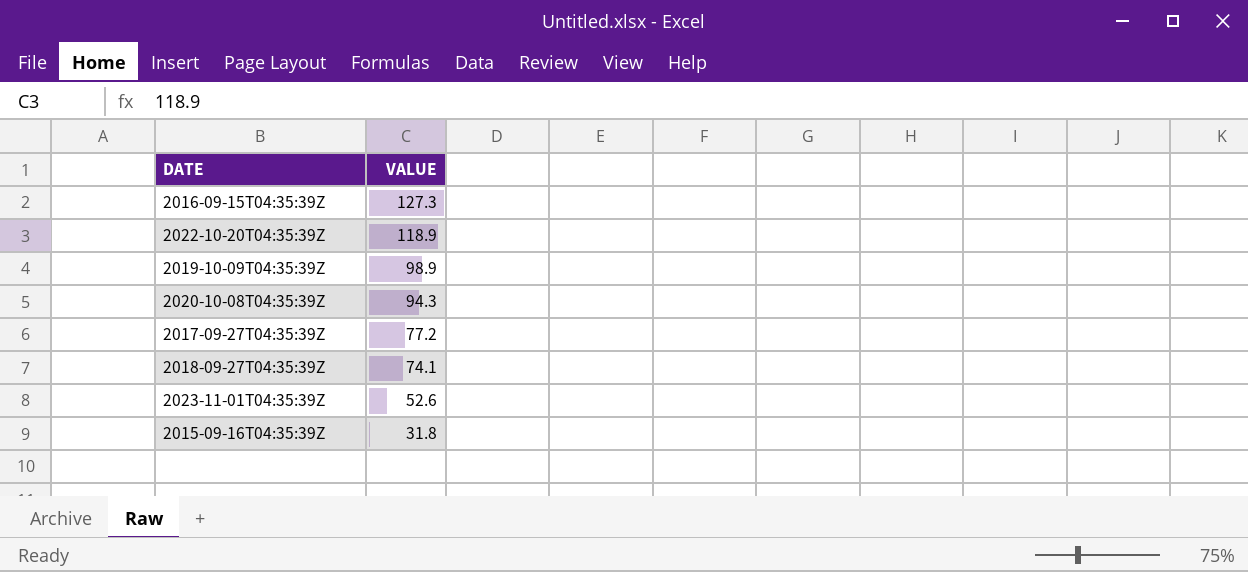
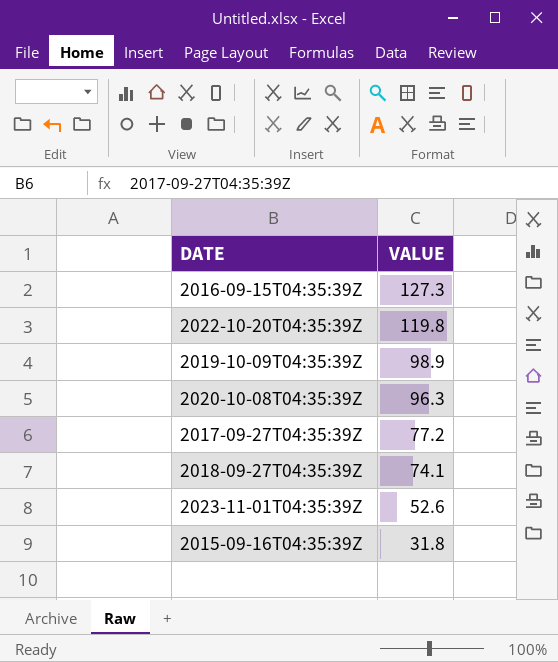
2022-10-20T04:35:39Z | VALUE: 118.9 -> 119.8
2020-10-08T04:35:39Z | VALUE: 94.3 -> 96.3

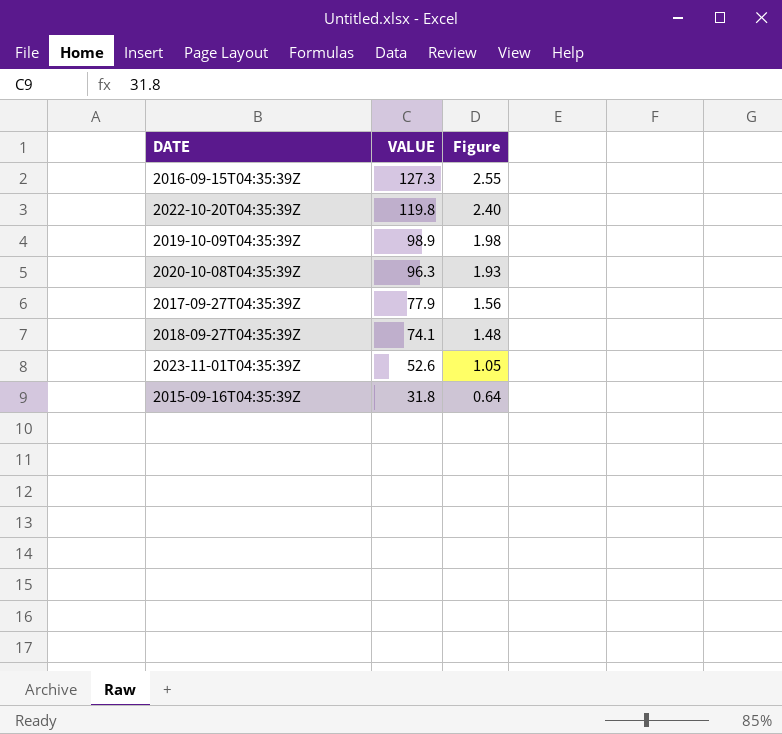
column Figure | formula: none -> [VALUE] * 0.02
2017-09-27T04:35:39Z | VALUE: 77.2 -> 77.9

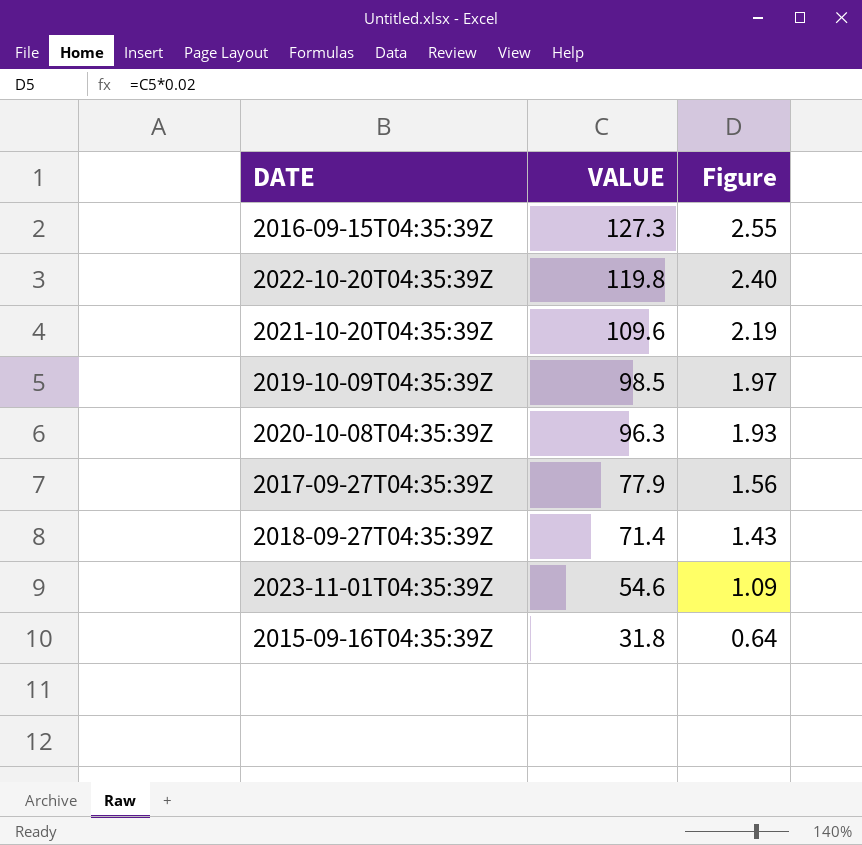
row 2021-10-20T04:35:39Z: none -> 109.6 | 2.19
2019-10-09T04:35:39Z | VALUE: 98.9 -> 98.5
2019-10-09T04:35:39Z | Figure: 1.98 -> 1.97
2018-09-27T04:35:39Z | VALUE: 74.1 -> 71.4
2018-09-27T04:35:39Z | Figure: 1.48 -> 1.43
2023-11-01T04:35:39Z | VALUE: 52.6 -> 54.6
2023-11-01T04:35:39Z | Figure: 1.05 -> 1.09

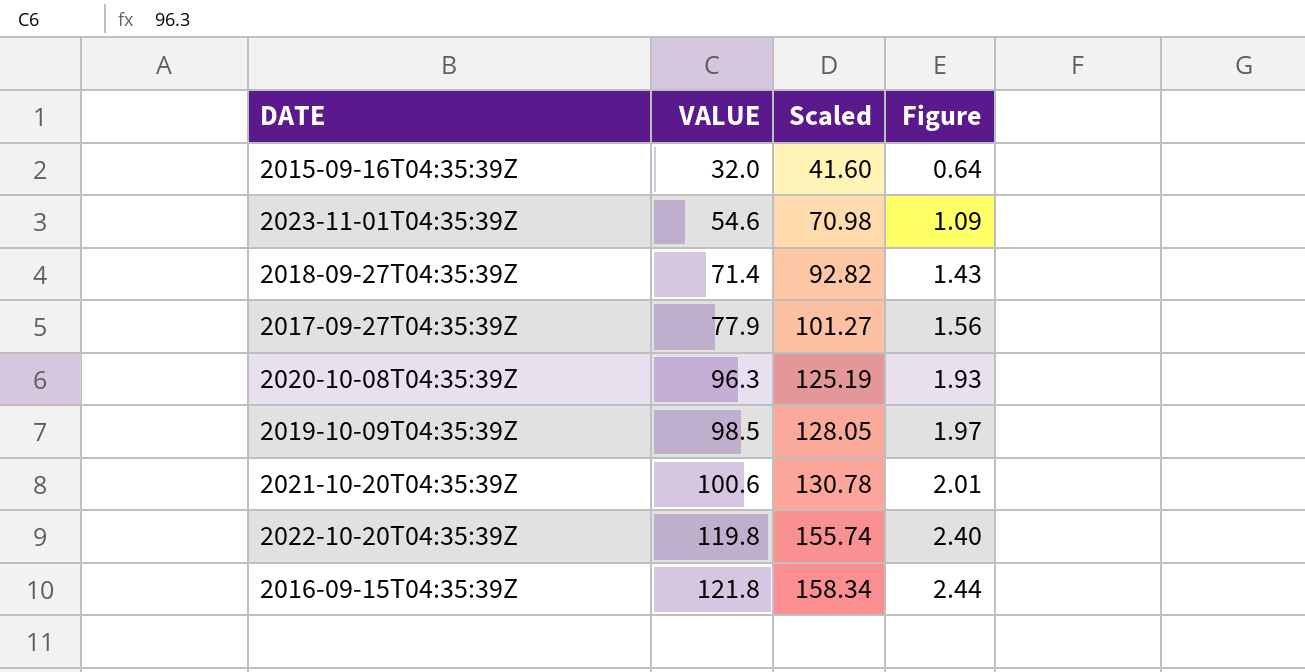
row order: VALUE descending -> VALUE ascending
column Scaled | formula: none -> [VALUE] * 1.3
2015-09-16T04:35:39Z | VALUE: 31.8 -> 32.0
2021-10-20T04:35:39Z | VALUE: 109.6 -> 100.6
2021-10-20T04:35:39Z | Figure: 2.19 -> 2.01
2016-09-15T04:35:39Z | VALUE: 127.3 -> 121.8
2016-09-15T04:35:39Z | Figure: 2.55 -> 2.44

